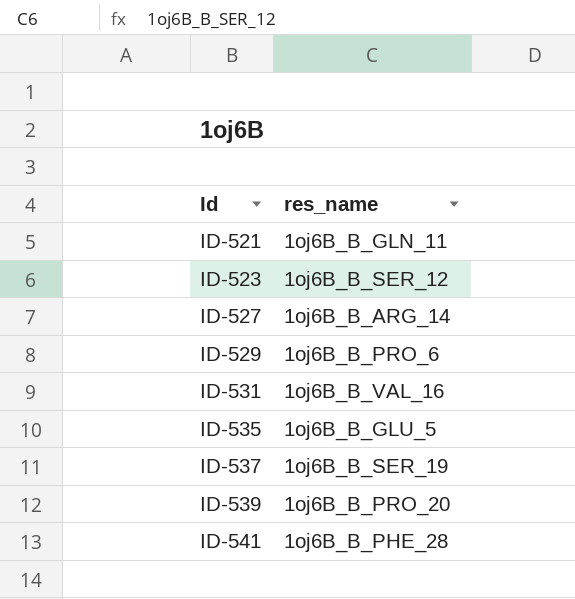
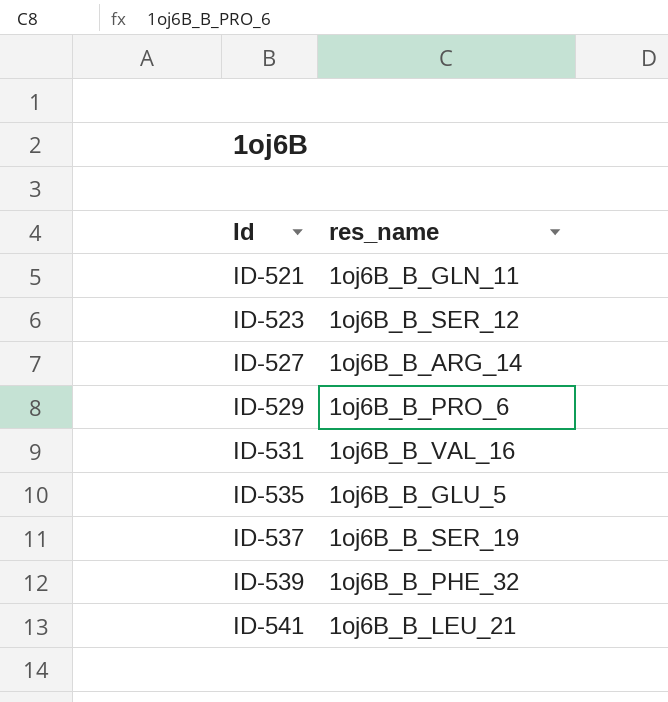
ID-539 | res_name: 1oj6B_B_PRO_20 -> 1oj6B_B_PHE_32
ID-541 | res_name: 1oj6B_B_PHE_28 -> 1oj6B_B_LEU_21

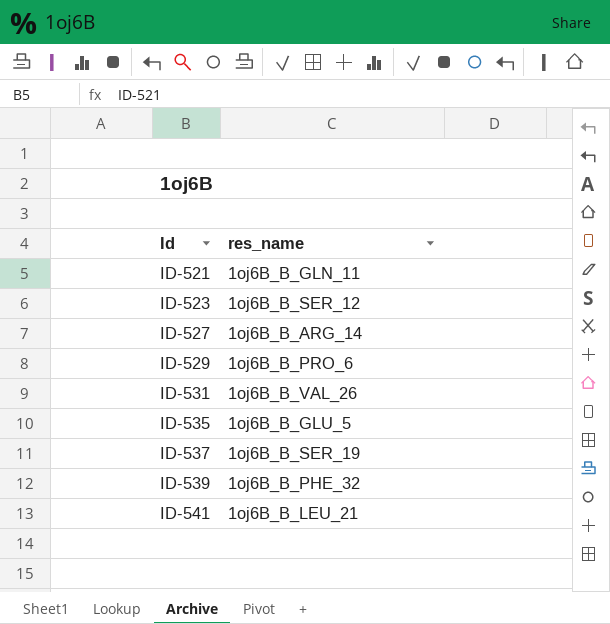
ID-531 | res_name: 1oj6B_B_VAL_16 -> 1oj6B_B_VAL_26

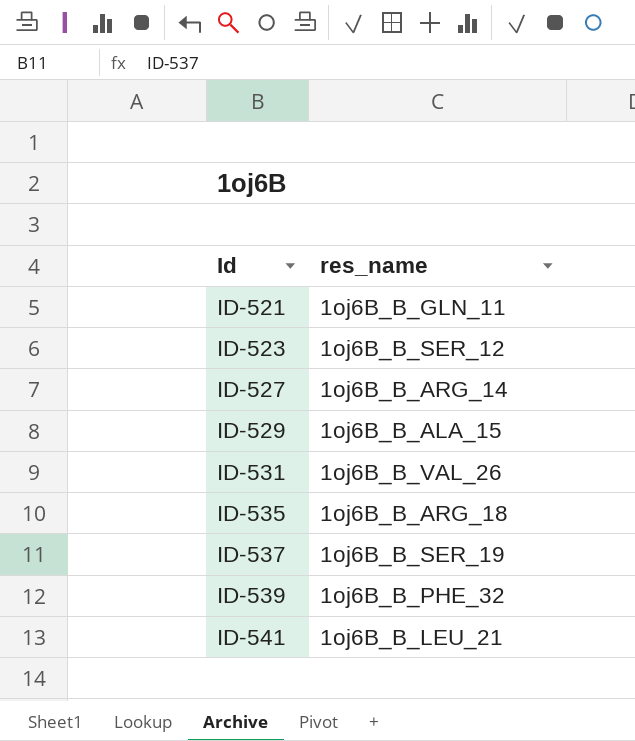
ID-529 | res_name: 1oj6B_B_PRO_6 -> 1oj6B_B_ALA_15
ID-535 | res_name: 1oj6B_B_GLU_5 -> 1oj6B_B_ARG_18

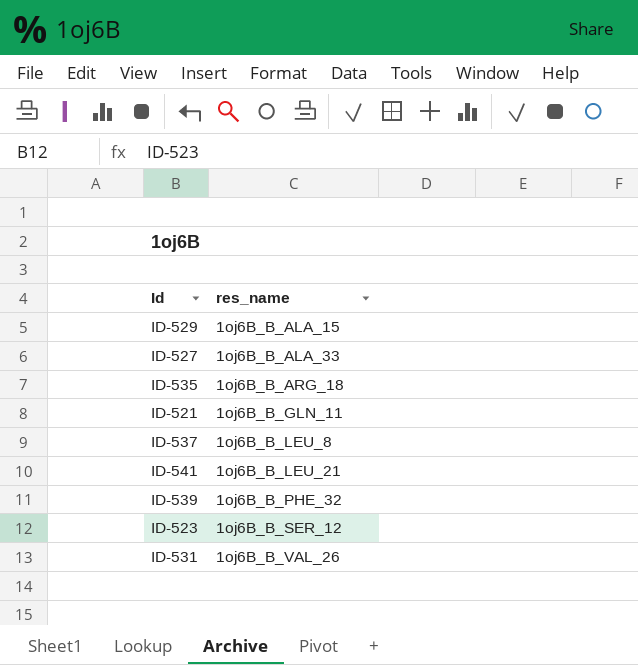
row order: Id ascending -> res_name ascending
ID-527 | res_name: 1oj6B_B_ARG_14 -> 1oj6B_B_ALA_33
ID-537 | res_name: 1oj6B_B_SER_19 -> 1oj6B_B_LEU_8

